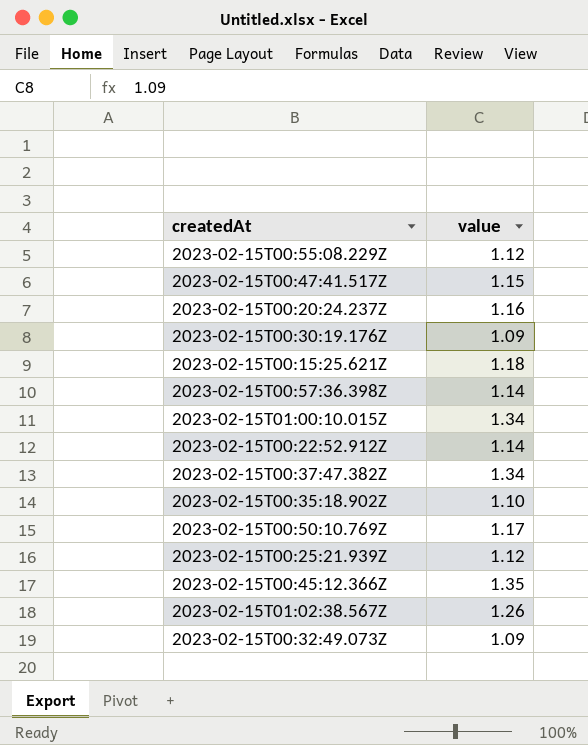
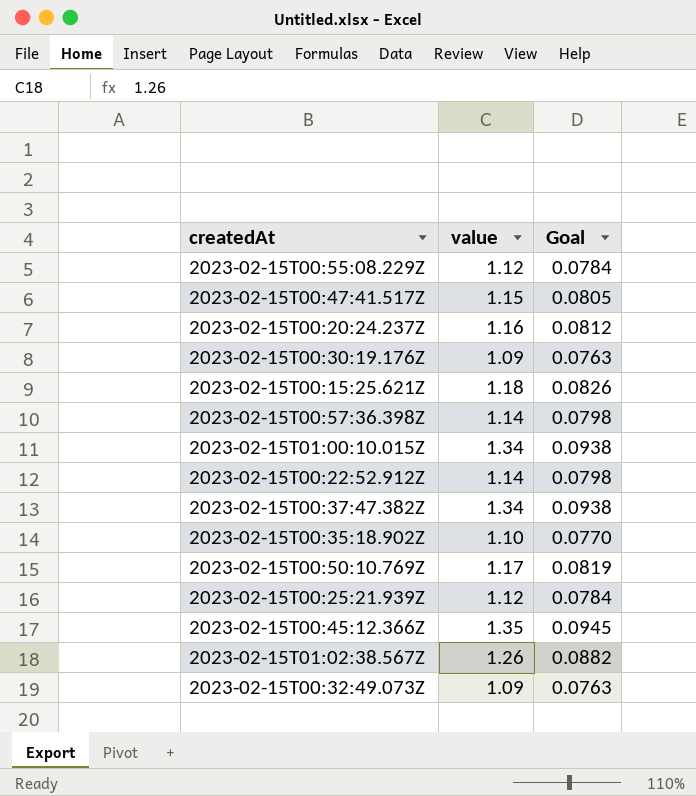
column Goal | formula: none -> [value] * 0.07

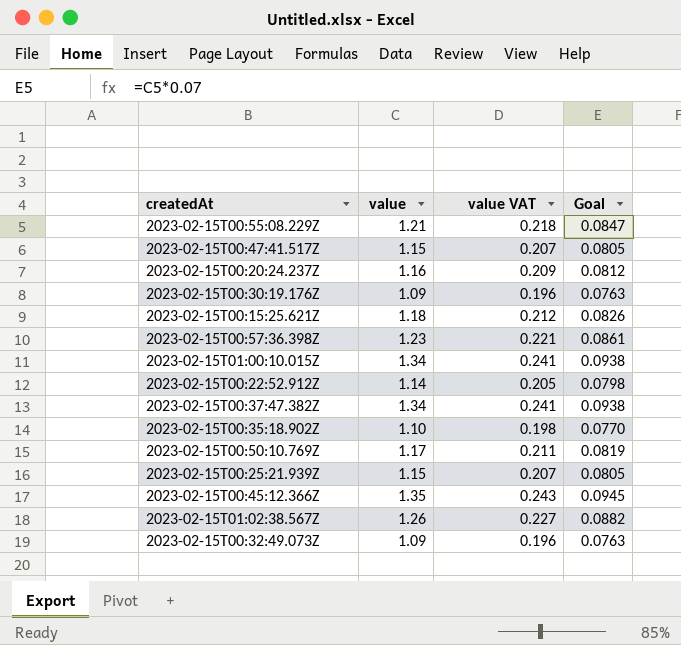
column value VAT | formula: none -> [value] * 0.18
2023-02-15T00:55:08.229Z | value: 1.12 -> 1.21
2023-02-15T00:55:08.229Z | Goal: 0.0784 -> 0.0847
2023-02-15T00:57:36.398Z | value: 1.14 -> 1.23
2023-02-15T00:57:36.398Z | Goal: 0.0798 -> 0.0861
2023-02-15T00:25:21.939Z | value: 1.12 -> 1.15
2023-02-15T00:25:21.939Z | Goal: 0.0784 -> 0.0805

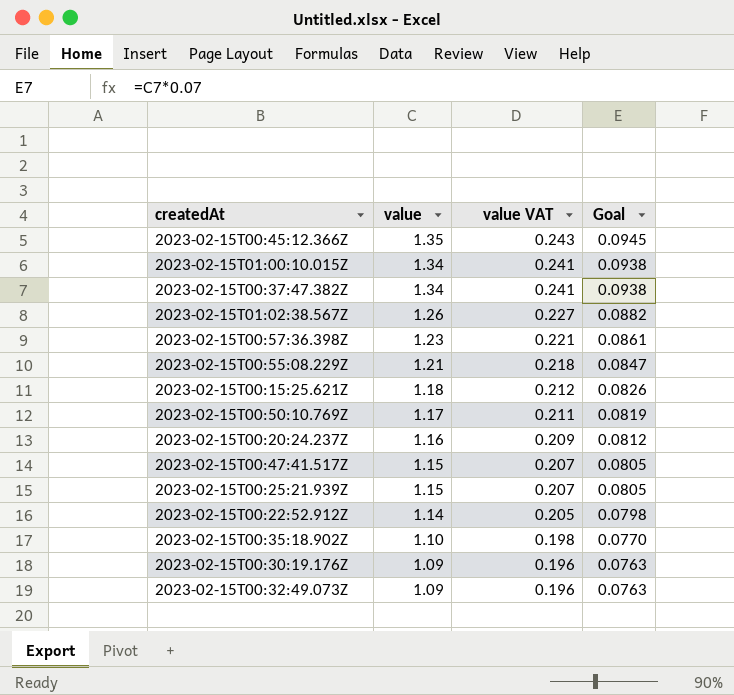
row order: none -> value descending

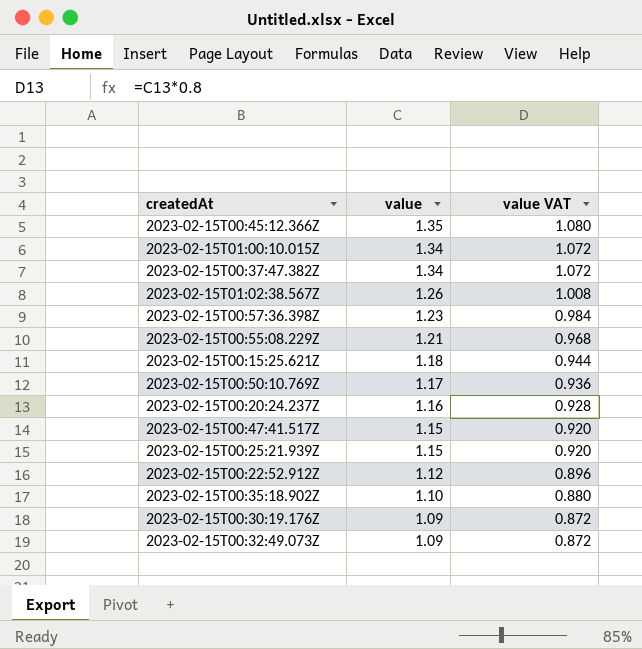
column Goal | formula: [value] * 0.07 -> none
column value VAT | formula: [value] * 0.18 -> [value] * 0.8
2023-02-15T00:22:52.912Z | value: 1.14 -> 1.12

